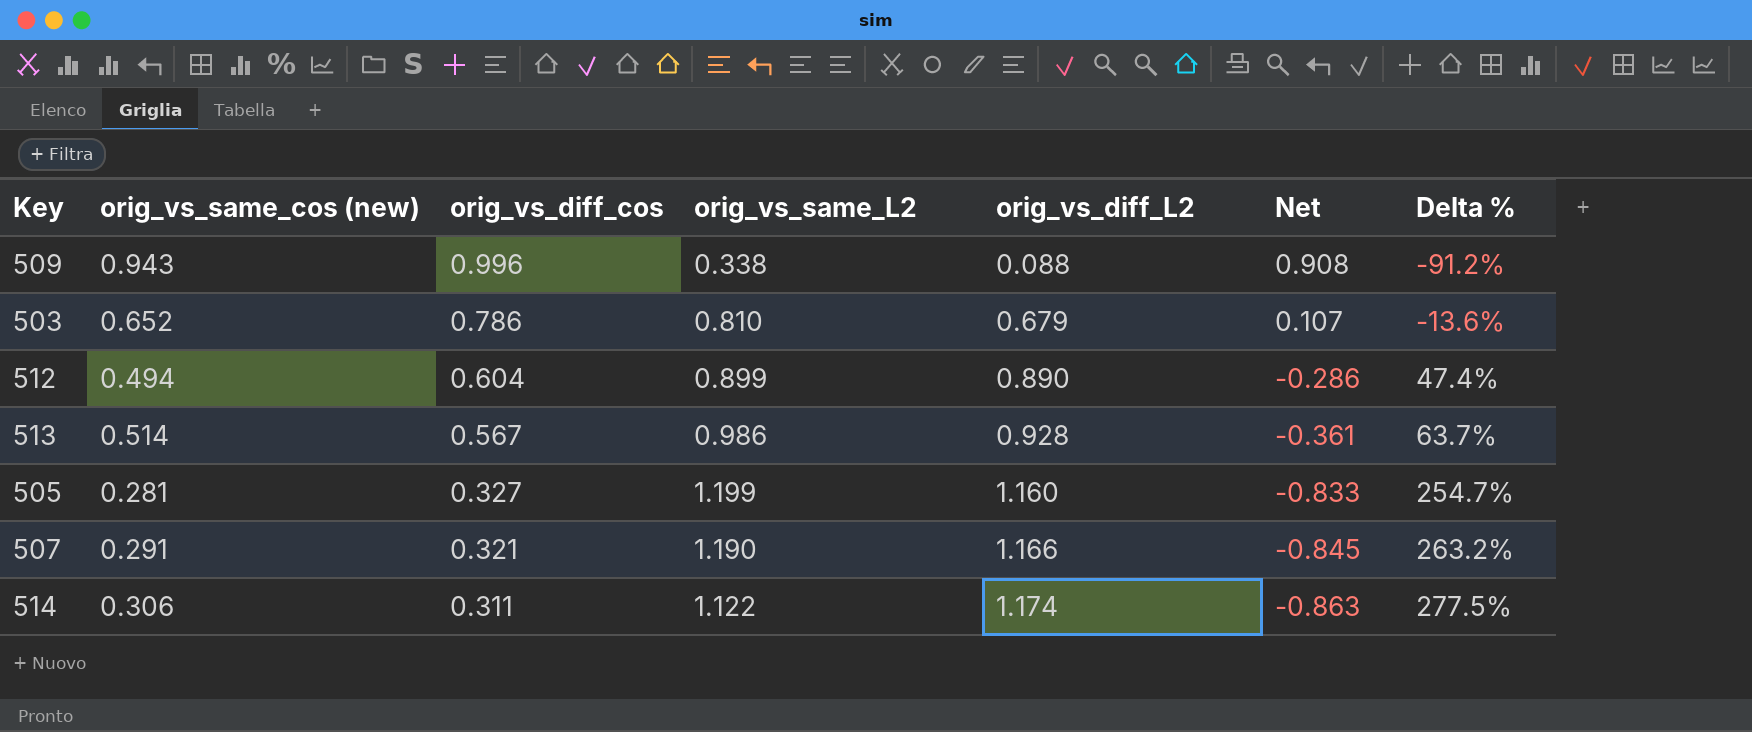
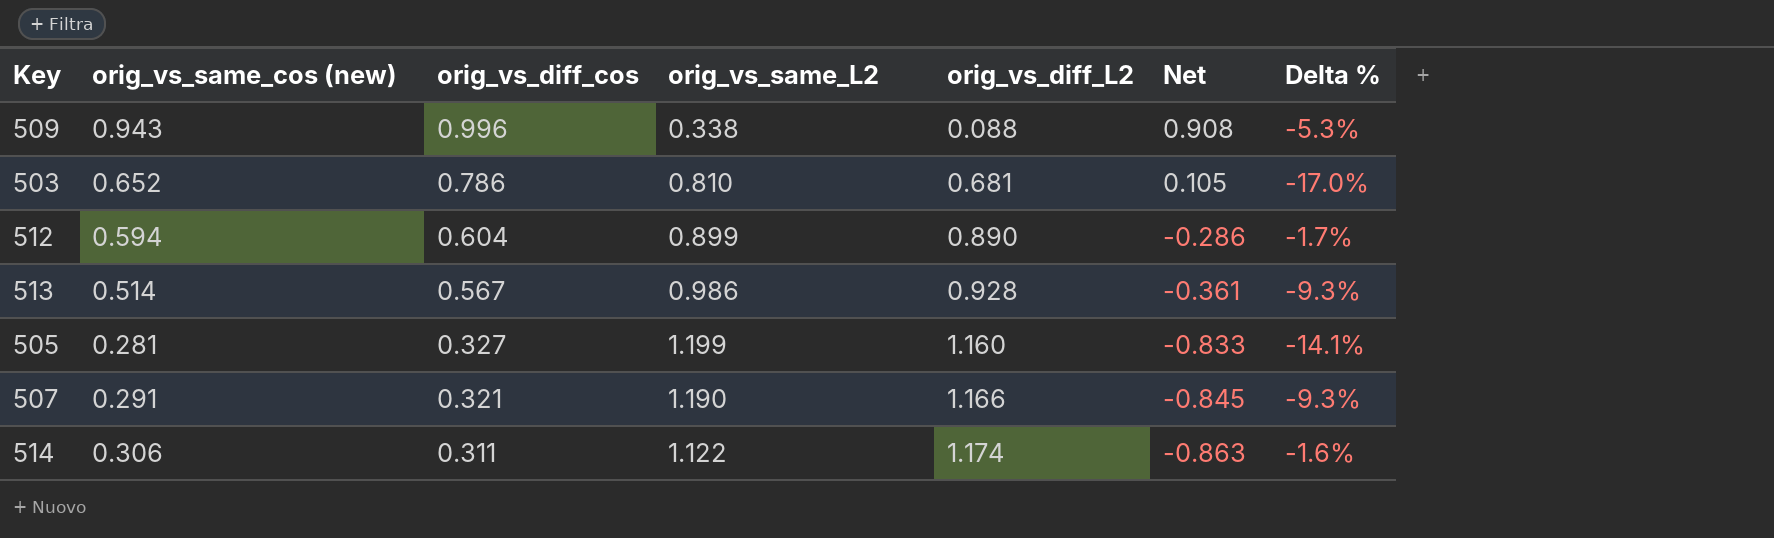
column Delta % | formula: ([orig_vs_diff_L2] - [orig_vs_diff_cos]) / [orig_vs_diff_cos] -> ([orig_vs_same_cos (new)] - [orig_vs_diff_cos]) / [orig_vs_diff_cos]
503 | orig_vs_diff_L2: 0.679 -> 0.681
503 | Net: 0.107 -> 0.105
512 | orig_vs_same_cos (new): 0.494 -> 0.594

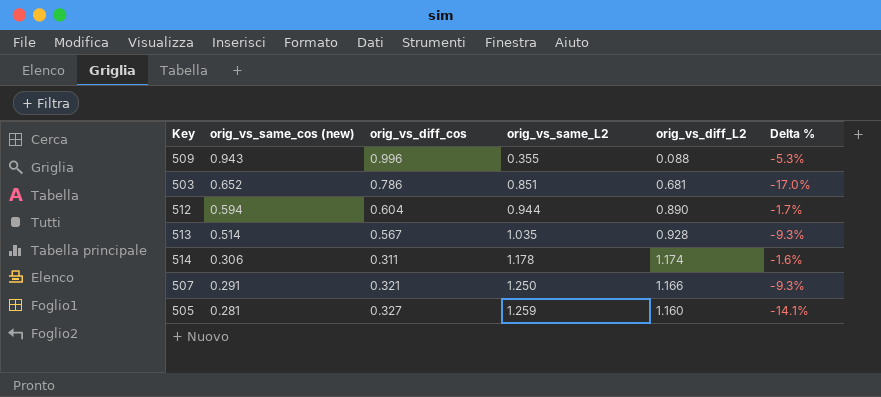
row order: orig_vs_diff_cos descending -> orig_vs_same_cos (new) descending
column Net | formula: [orig_vs_diff_cos] - [orig_vs_diff_L2] -> none
509 | orig_vs_same_L2: 0.338 -> 0.355
503 | orig_vs_same_L2: 0.810 -> 0.851
512 | orig_vs_same_L2: 0.899 -> 0.944
513 | orig_vs_same_L2: 0.986 -> 1.035
514 | orig_vs_same_L2: 1.122 -> 1.178
507 | orig_vs_same_L2: 1.190 -> 1.250
505 | orig_vs_same_L2: 1.199 -> 1.259

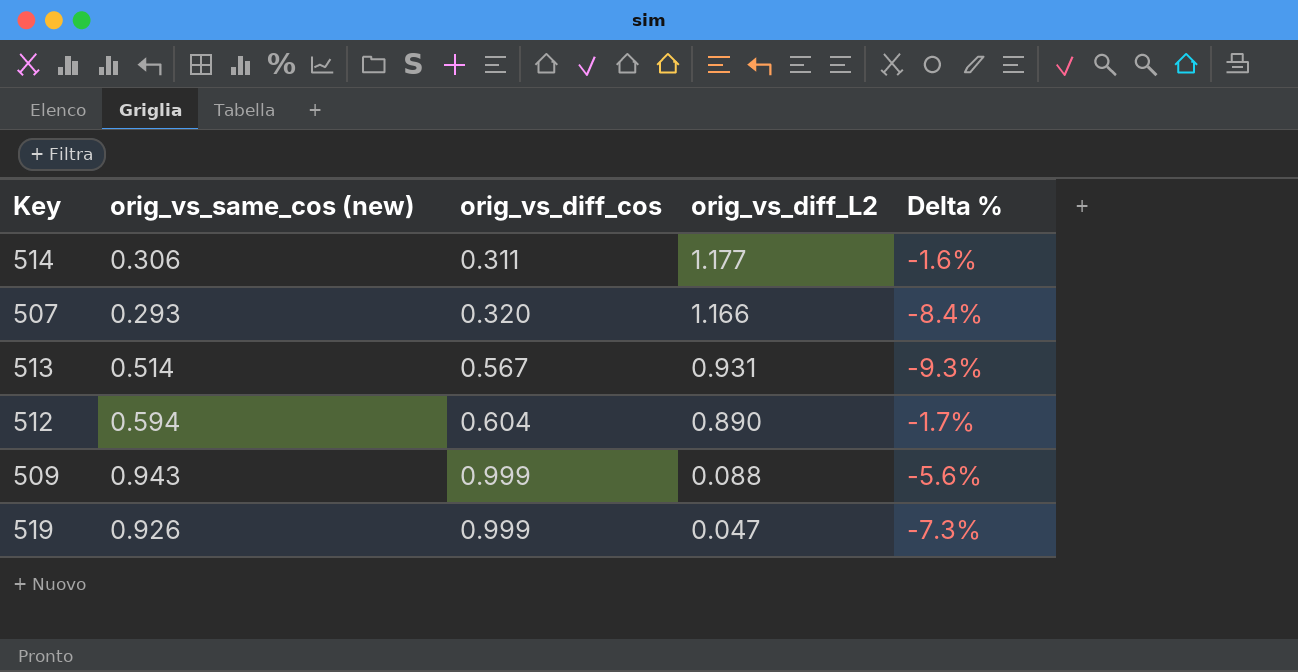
row order: orig_vs_same_cos (new) descending -> orig_vs_diff_cos ascending
column orig_vs_same_L2 | position: 4 -> none
row 503: 0.652 | 0.786 | 0.851 | 0.681 | -17.0% -> none
row 505: 0.281 | 0.327 | 1.259 | 1.160 | -14.1% -> none
514 | orig_vs_diff_L2: 1.174 -> 1.177
507 | orig_vs_same_cos (new): 0.291 -> 0.293
507 | orig_vs_diff_cos: 0.321 -> 0.320
507 | Delta %: -9.3% -> -8.4%
513 | orig_vs_diff_L2: 0.928 -> 0.931
509 | orig_vs_diff_cos: 0.996 -> 0.999
509 | Delta %: -5.3% -> -5.6%
row 519: none -> 0.926 | 0.999 | 0.047 | -7.3%

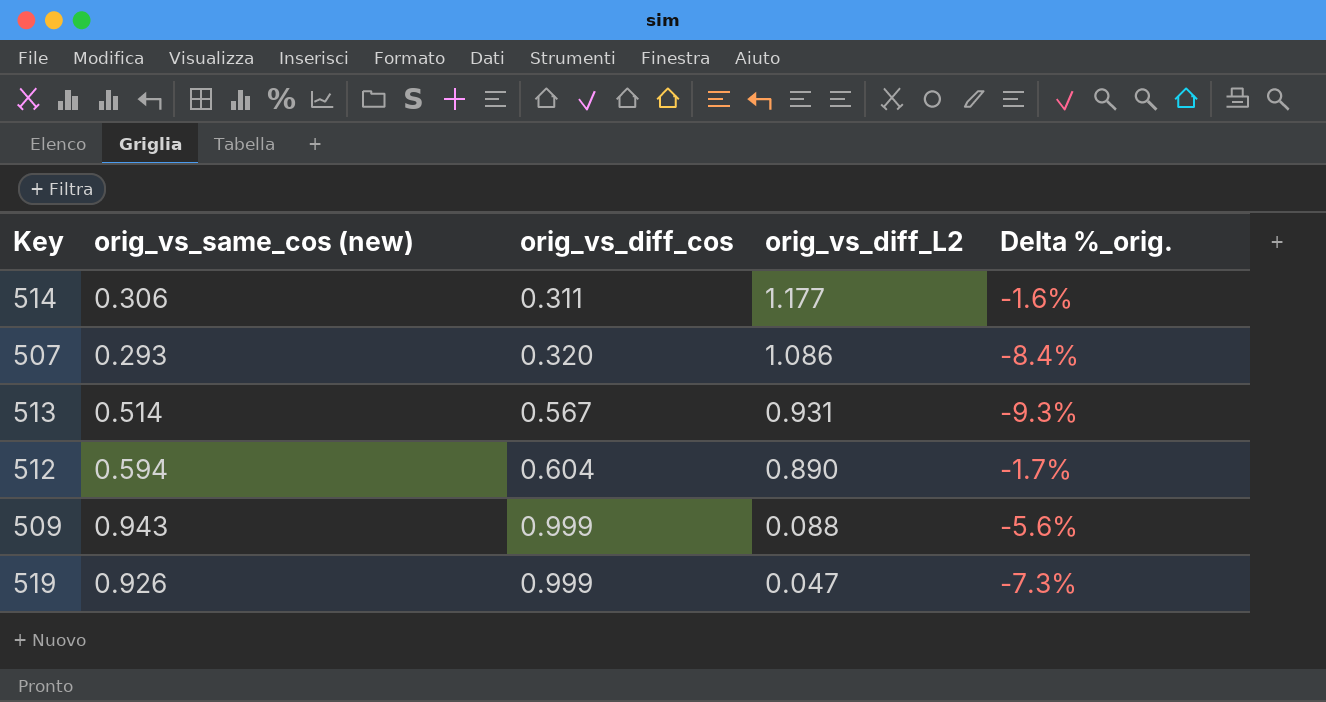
column name: Delta % -> Delta %_orig.
507 | orig_vs_diff_L2: 1.166 -> 1.086

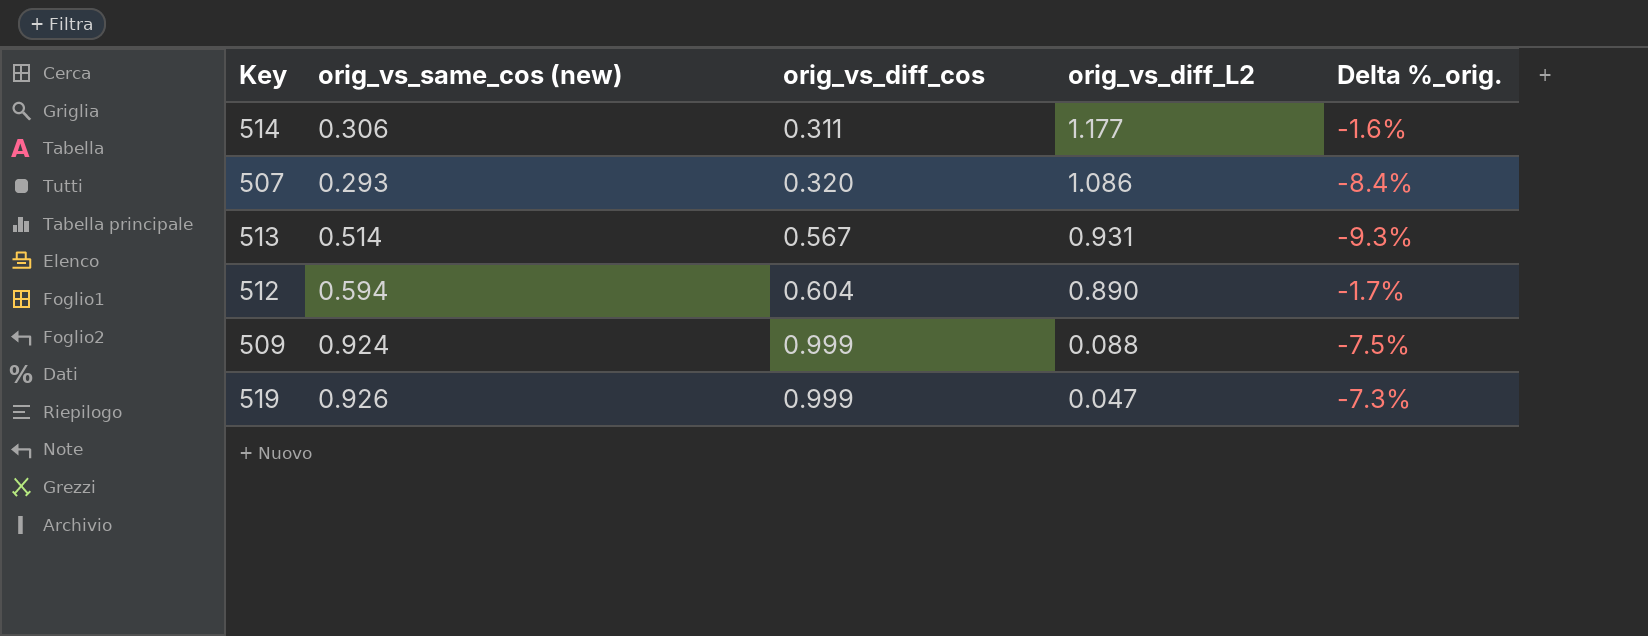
509 | orig_vs_same_cos (new): 0.943 -> 0.924
509 | Delta %_orig.: -5.6% -> -7.5%

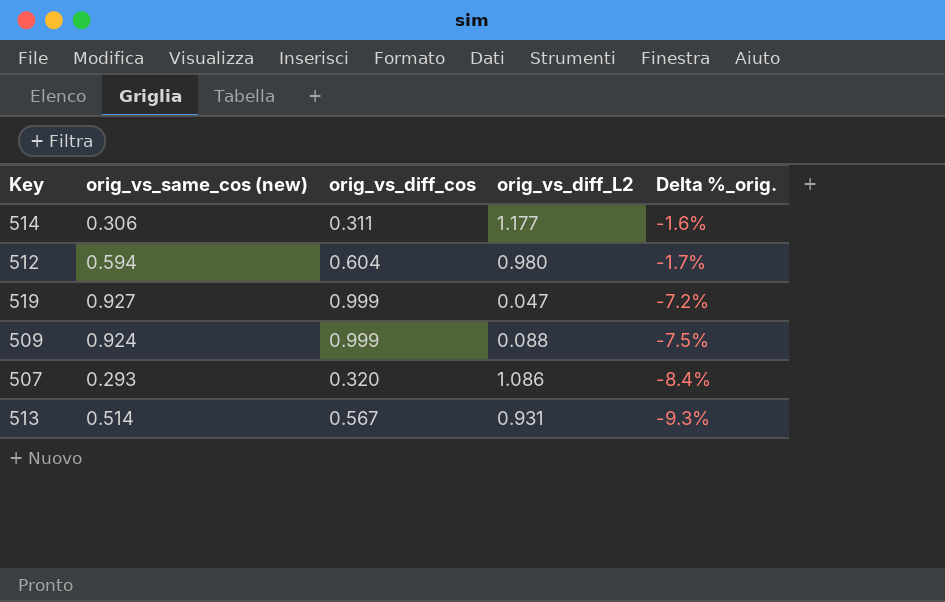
row order: orig_vs_diff_cos ascending -> Delta %_orig. descending
512 | orig_vs_diff_L2: 0.890 -> 0.980
519 | orig_vs_same_cos (new): 0.926 -> 0.927
519 | Delta %_orig.: -7.3% -> -7.2%

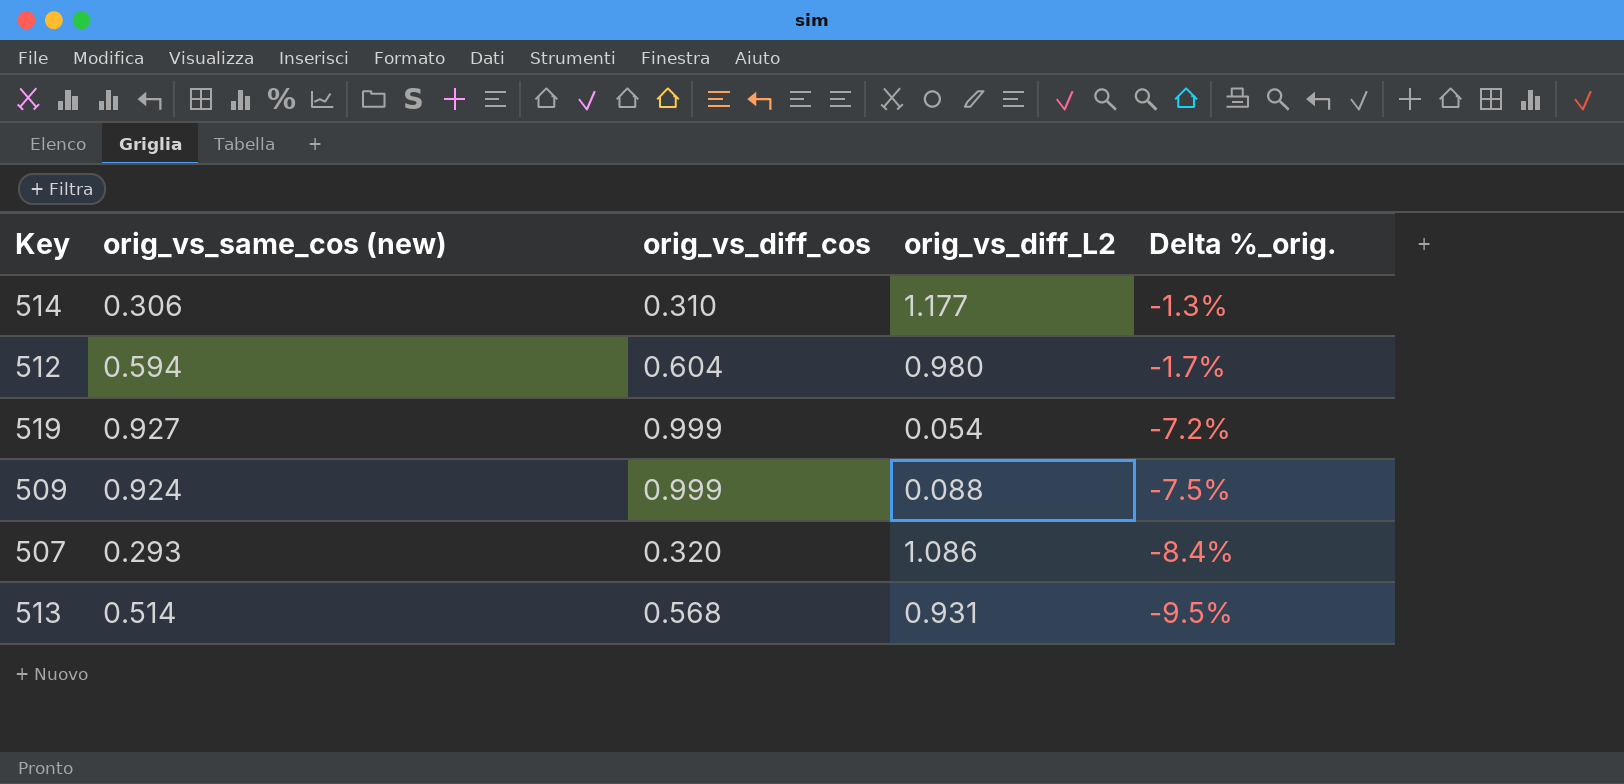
514 | orig_vs_diff_cos: 0.311 -> 0.310
514 | Delta %_orig.: -1.6% -> -1.3%
519 | orig_vs_diff_L2: 0.047 -> 0.054
513 | orig_vs_diff_cos: 0.567 -> 0.568
513 | Delta %_orig.: -9.3% -> -9.5%

